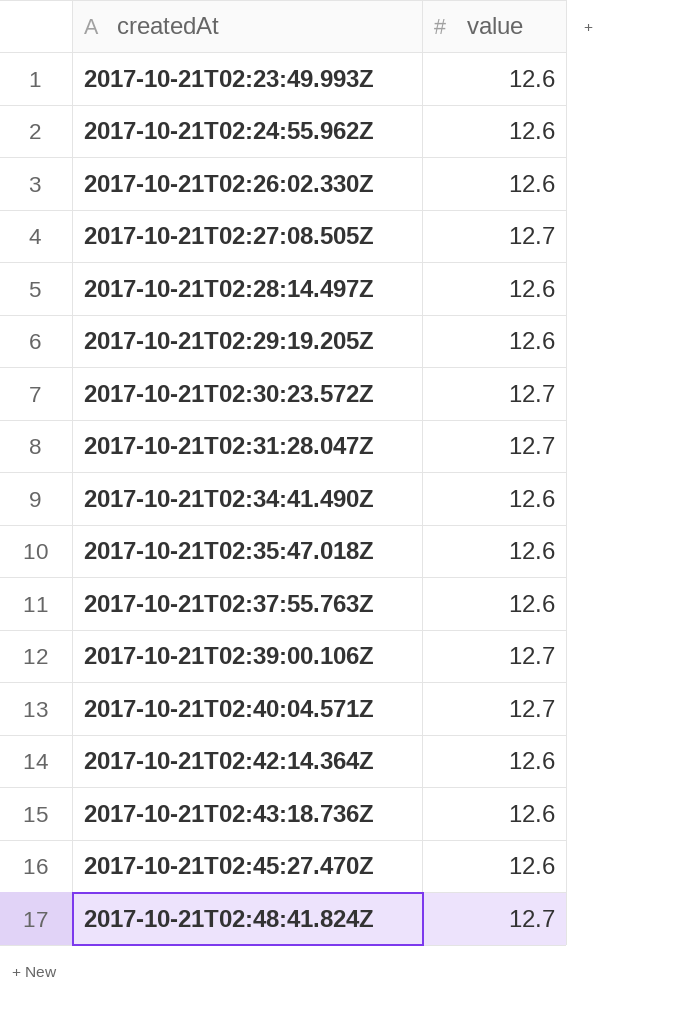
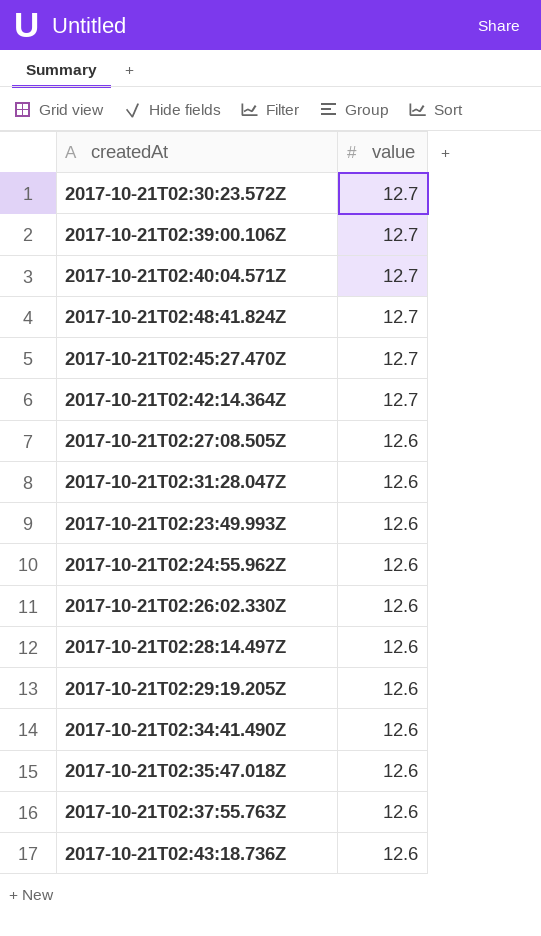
row order: createdAt ascending -> value descending
2017-10-21T02:45:27.470Z | value: 12.6 -> 12.7
2017-10-21T02:42:14.364Z | value: 12.6 -> 12.7
2017-10-21T02:27:08.505Z | value: 12.7 -> 12.6
2017-10-21T02:31:28.047Z | value: 12.7 -> 12.6

